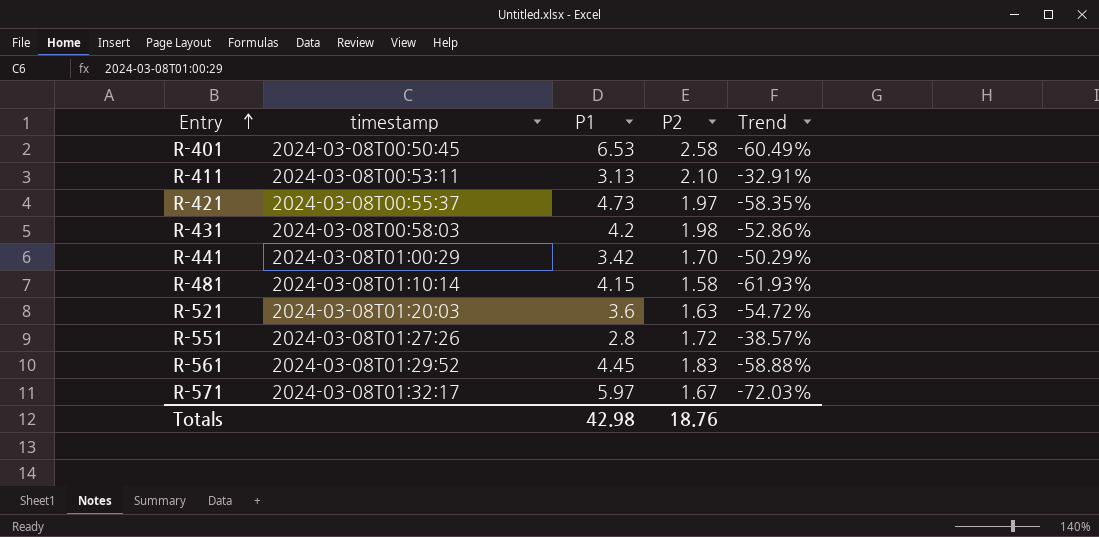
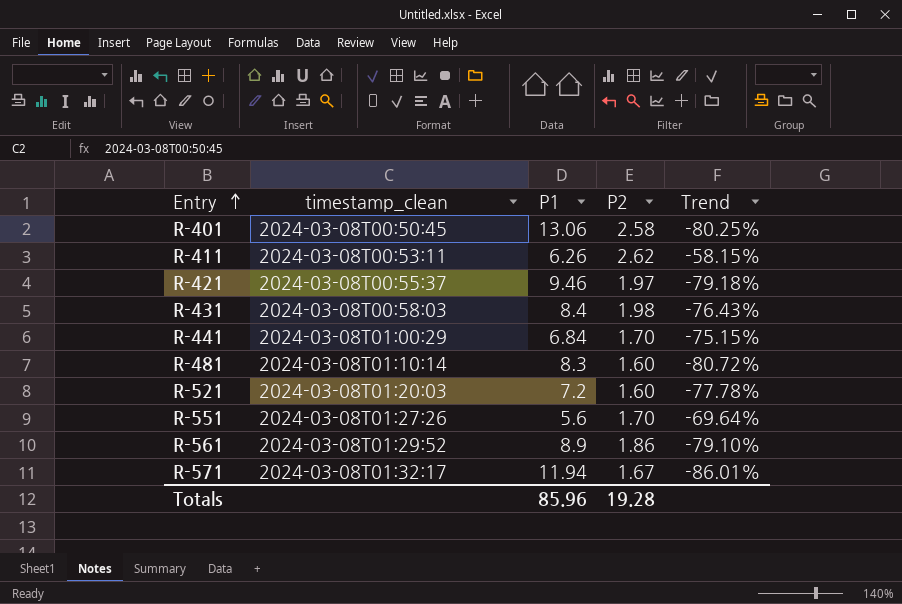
column name: timestamp -> timestamp_clean
R-401 | P1: 6.53 -> 13.06
R-401 | Trend: -60.49% -> -80.25%
R-411 | P1: 3.13 -> 6.26
R-411 | P2: 2.10 -> 2.62
R-411 | Trend: -32.91% -> -58.15%
R-421 | P1: 4.73 -> 9.46
R-421 | Trend: -58.35% -> -79.18%
R-431 | P1: 4.2 -> 8.4
R-431 | Trend: -52.86% -> -76.43%
R-441 | P1: 3.42 -> 6.84
R-441 | Trend: -50.29% -> -75.15%
R-481 | P1: 4.15 -> 8.3
R-481 | P2: 1.58 -> 1.60
R-481 | Trend: -61.93% -> -80.72%
R-521 | P1: 3.6 -> 7.2
R-521 | P2: 1.63 -> 1.60
R-521 | Trend: -54.72% -> -77.78%
R-551 | P1: 2.8 -> 5.6
R-551 | P2: 1.72 -> 1.70
R-551 | Trend: -38.57% -> -69.64%
R-561 | P1: 4.45 -> 8.9
R-561 | P2: 1.83 -> 1.86
R-561 | Trend: -58.88% -> -79.10%
R-571 | P1: 5.97 -> 11.94
R-571 | Trend: -72.03% -> -86.01%
Totals | P1: 42.98 -> 85.96
Totals | P2: 18.76 -> 19.28

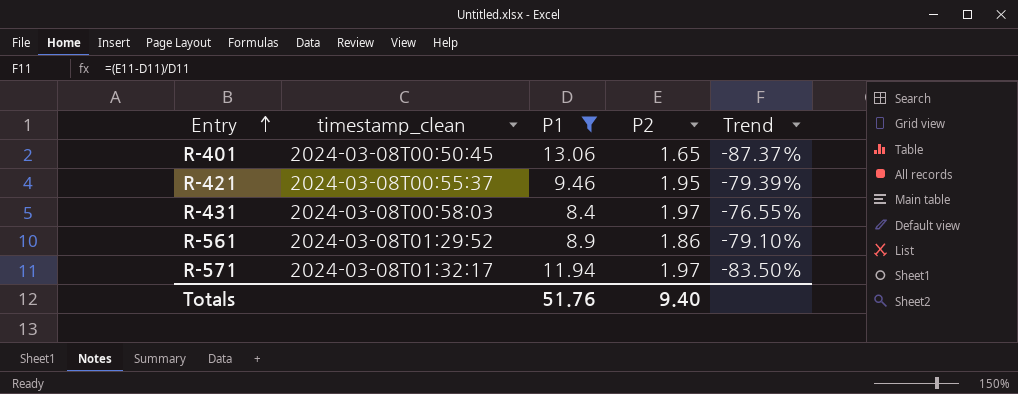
filter: none -> P1 >= 8.4
R-401 | P2: 2.58 -> 1.65
R-401 | Trend: -80.25% -> -87.37%
R-421 | P2: 1.97 -> 1.95
R-421 | Trend: -79.18% -> -79.39%
R-431 | P2: 1.98 -> 1.97
R-431 | Trend: -76.43% -> -76.55%
R-571 | P2: 1.67 -> 1.97
R-571 | Trend: -86.01% -> -83.50%
Totals | P1: 85.96 -> 51.76
Totals | P2: 19.28 -> 9.40

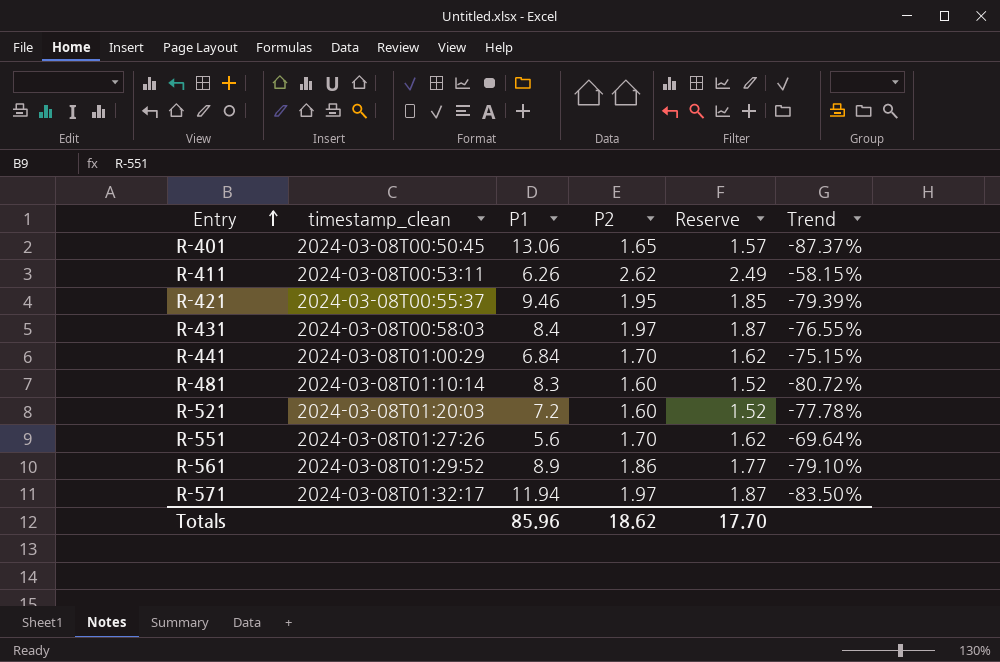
filter: P1 >= 8.4 -> none
column Reserve | formula: none -> [P2] * 0.95
Totals | P1: 51.76 -> 85.96
Totals | P2: 9.40 -> 18.62

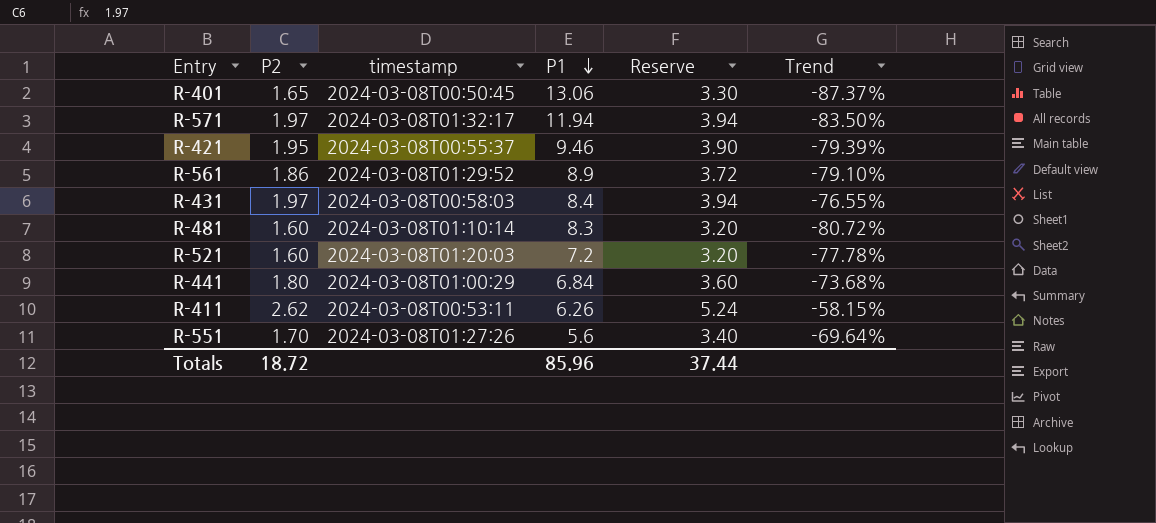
row order: Entry ascending -> P1 descending
column P2 | position: 4 -> 2
column name: timestamp_clean -> timestamp
column Reserve | formula: [P2] * 0.95 -> [P2] * 2
R-441 | P2: 1.70 -> 1.80
R-441 | Trend: -75.15% -> -73.68%
Totals | P2: 18.62 -> 18.72
Totals | Reserve: 17.70 -> 37.44

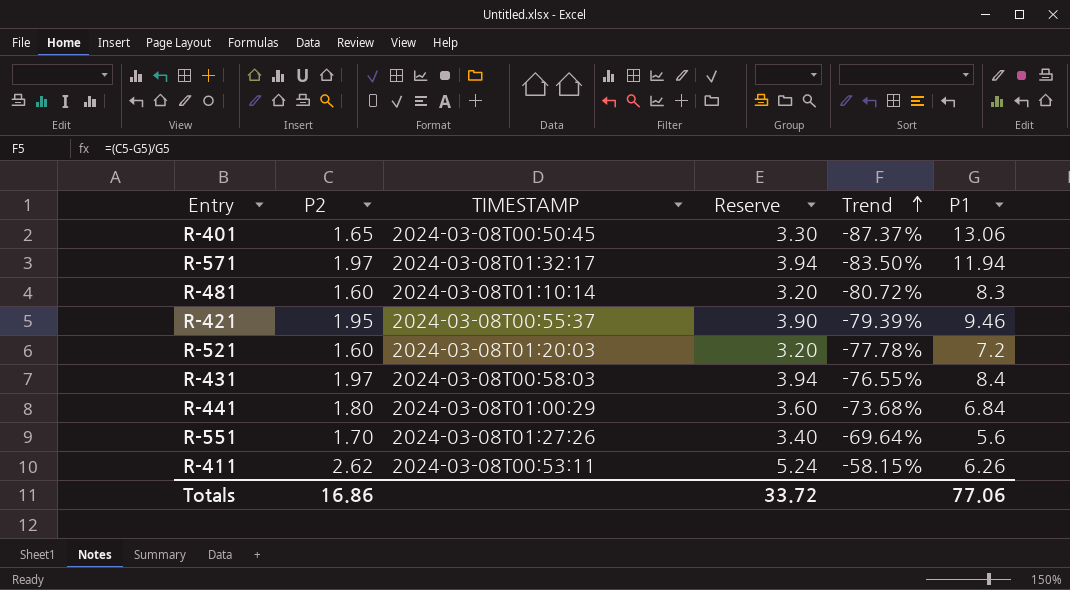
row order: P1 descending -> Trend ascending
column name: timestamp -> TIMESTAMP
column P1 | position: 4 -> 6
row R-561: 1.86 | 2024-03-08T01:29:52 | 8.9 | 3.72 | -79.10% -> none
Totals | P2: 18.72 -> 16.86
Totals | Reserve: 37.44 -> 33.72
Totals | P1: 85.96 -> 77.06

